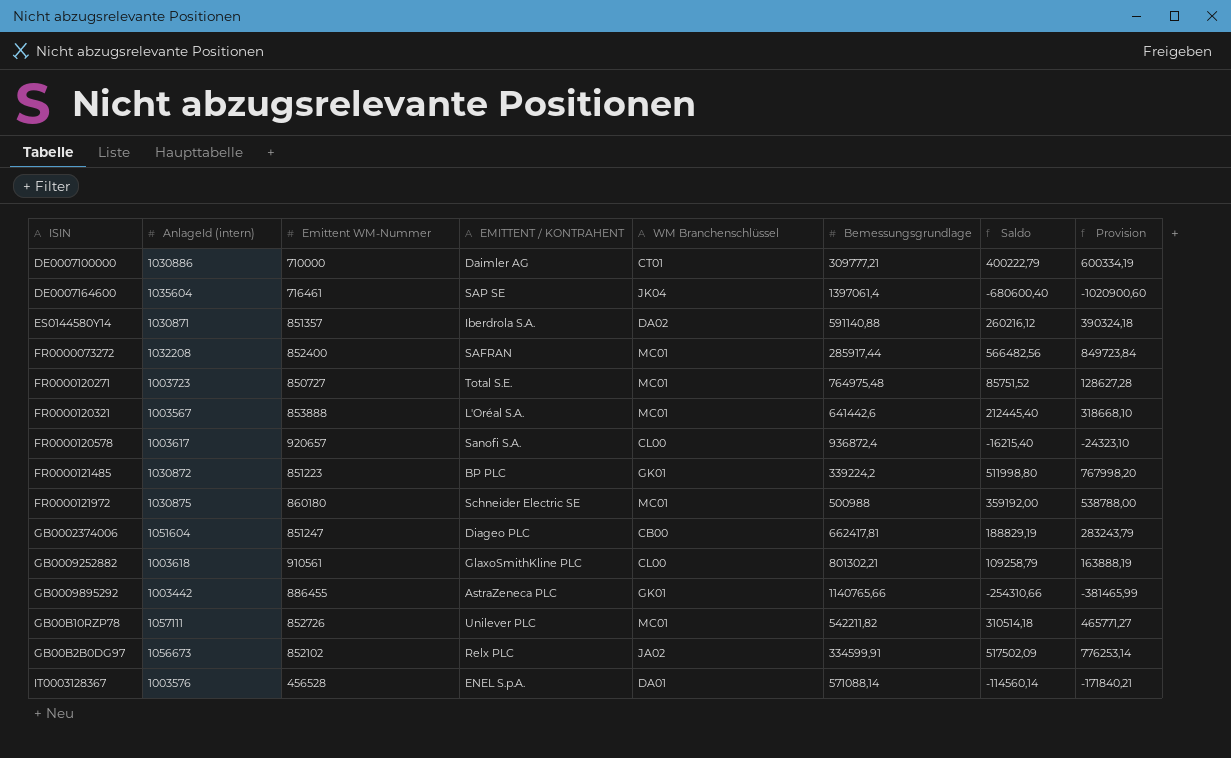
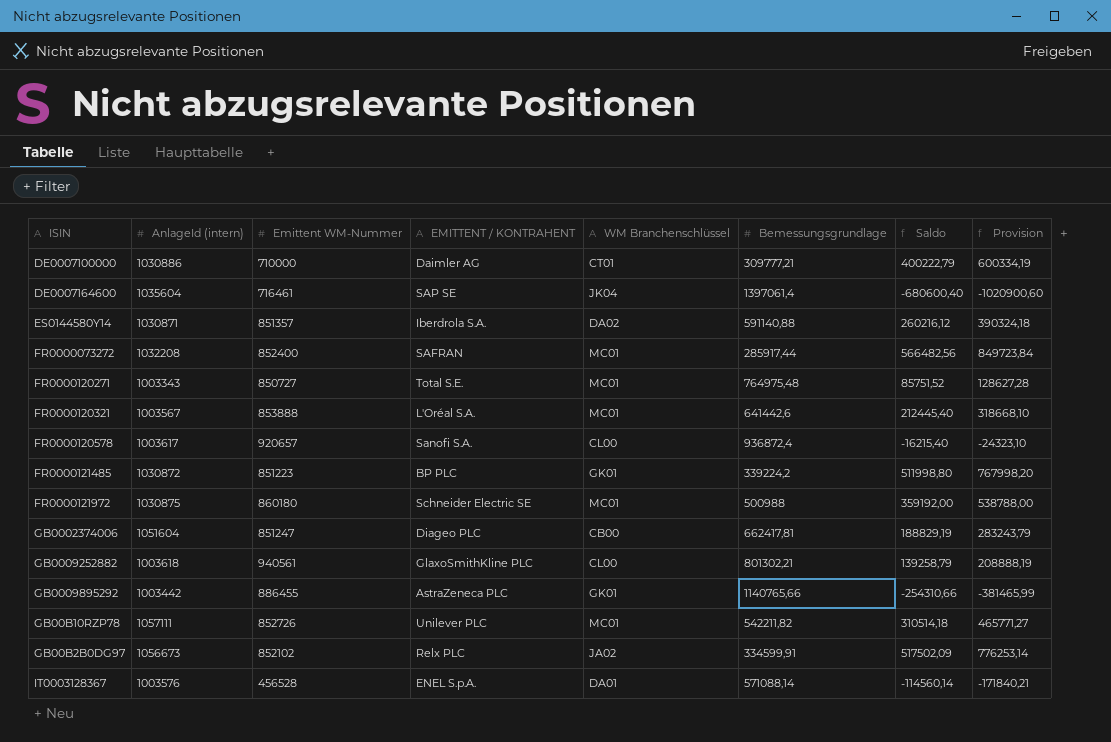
FR0000120271 | AnlageId (intern): 1003723 -> 1003343
GB0009252882 | Emittent WM-Nummer: 910561 -> 940561
GB0009252882 | Saldo: 109258,79 -> 139258,79
GB0009252882 | Provision: 163888,19 -> 208888,19

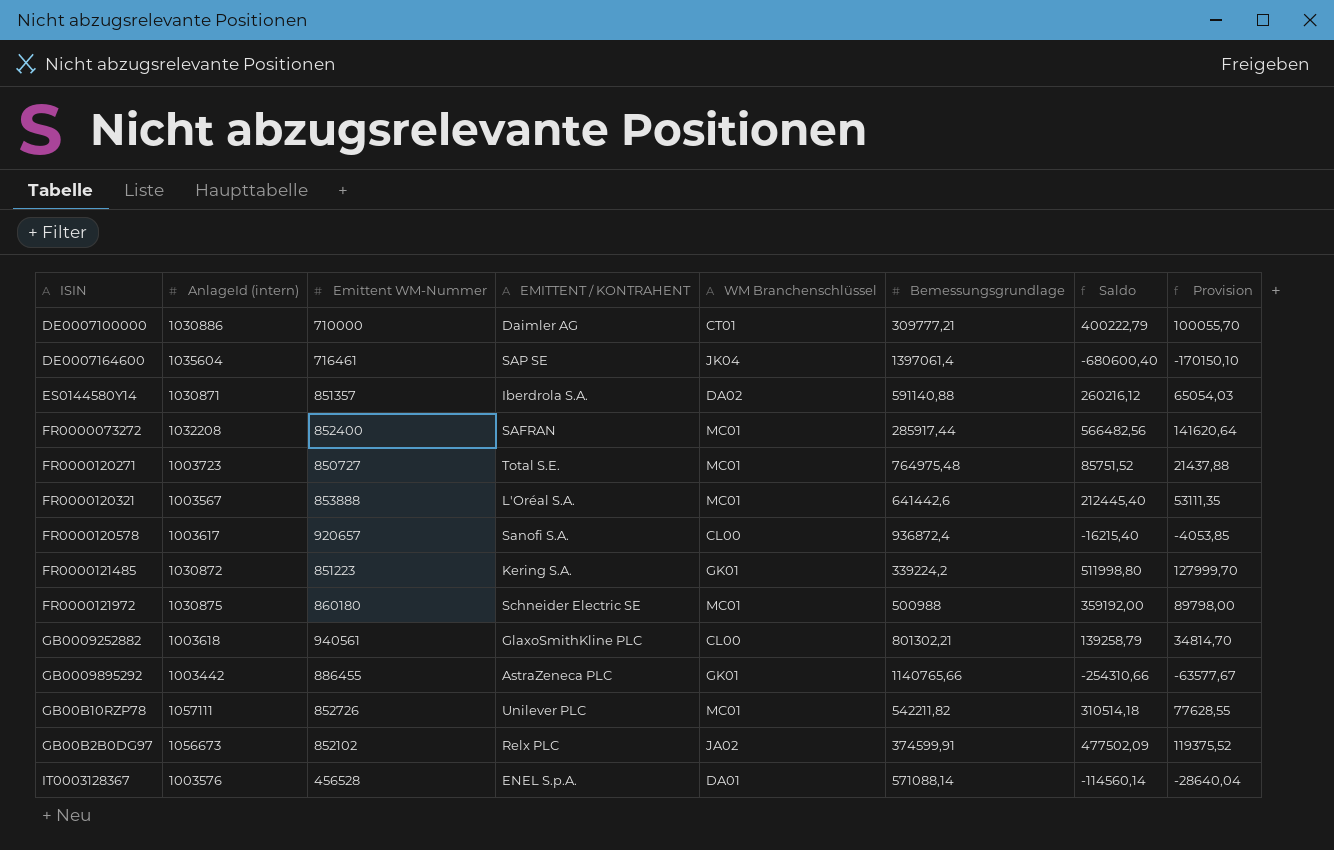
column Provision | formula: [Saldo] * 1,5 -> [Saldo] * 0,25
row GB0002374006: 1051604 | 851247 | Diageo PLC | CB00 | 662417,81 | 188829,19 | 283243,79 -> none
FR0000120271 | AnlageId (intern): 1003343 -> 1003723
FR0000121485 | EMITTENT / KONTRAHENT: BP PLC -> Kering S.A.
GB00B2B0DG97 | Bemessungsgrundlage: 334599,91 -> 374599,91
GB00B2B0DG97 | Saldo: 517502,09 -> 477502,09

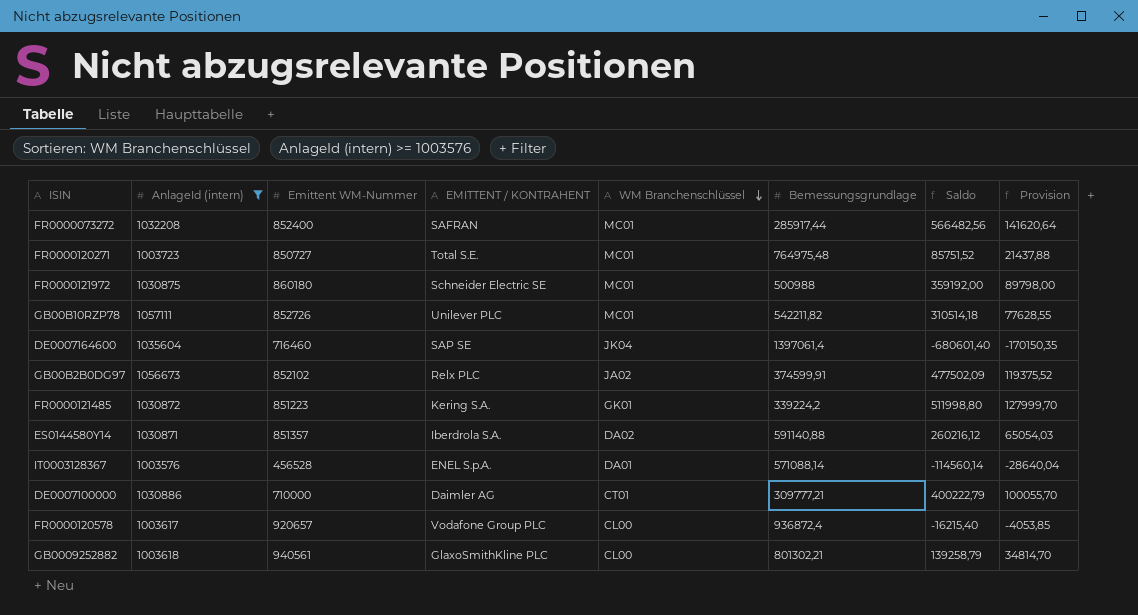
filter: none -> AnlageId (intern) >= 1003576
row order: none -> WM Branchenschlüssel descending
DE0007164600 | Emittent WM-Nummer: 716461 -> 716460
DE0007164600 | Saldo: -680600,40 -> -680601,40
DE0007164600 | Provision: -170150,10 -> -170150,35
FR0000120578 | EMITTENT / KONTRAHENT: Sanofi S.A. -> Vodafone Group PLC

